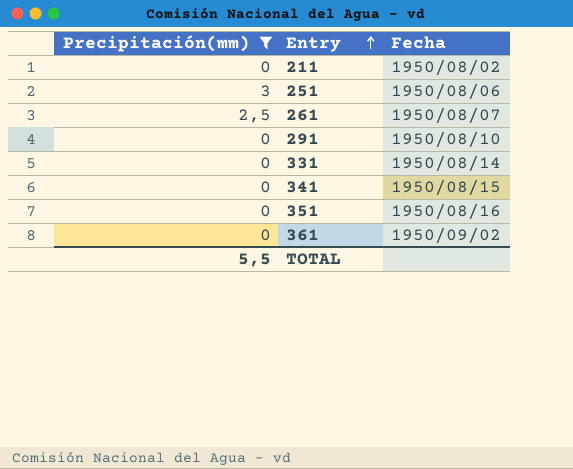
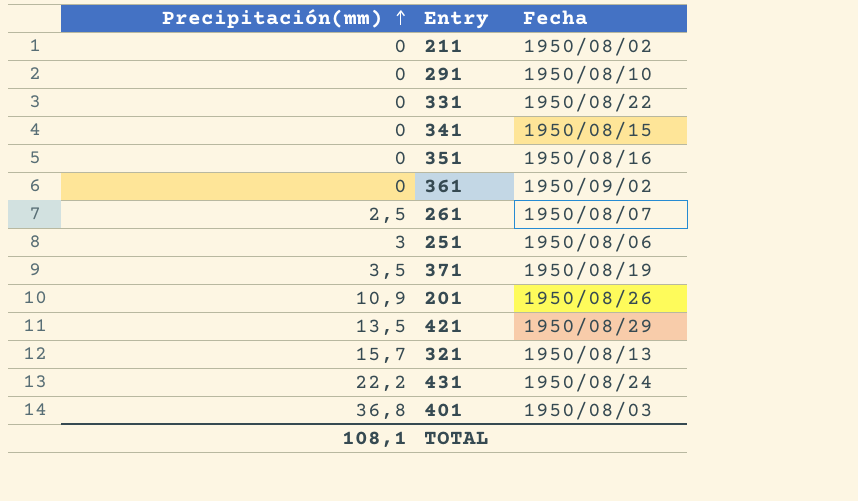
filter: Precipitación(mm) <= 3 -> none
row order: Entry ascending -> Precipitación(mm) ascending
331 | Fecha: 1950/08/14 -> 1950/08/22
TOTAL | Precipitación(mm): 5,5 -> 108,1

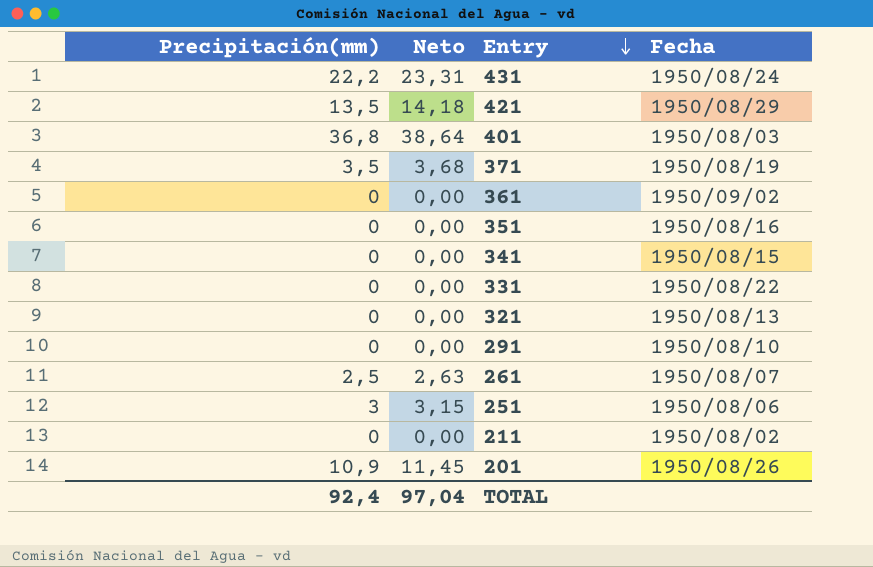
row order: Precipitación(mm) ascending -> Entry descending
column Neto | formula: none -> [Precipitación(mm)] * 1,05
321 | Precipitación(mm): 15,7 -> 0
TOTAL | Precipitación(mm): 108,1 -> 92,4

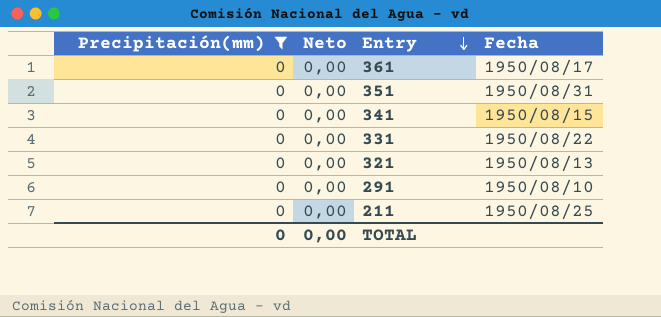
filter: none -> Precipitación(mm) = 0
361 | Fecha: 1950/09/02 -> 1950/08/17
351 | Fecha: 1950/08/16 -> 1950/08/31
211 | Fecha: 1950/08/02 -> 1950/08/25
TOTAL | Precipitación(mm): 92,4 -> 0
TOTAL | Neto: 97,04 -> 0,00

